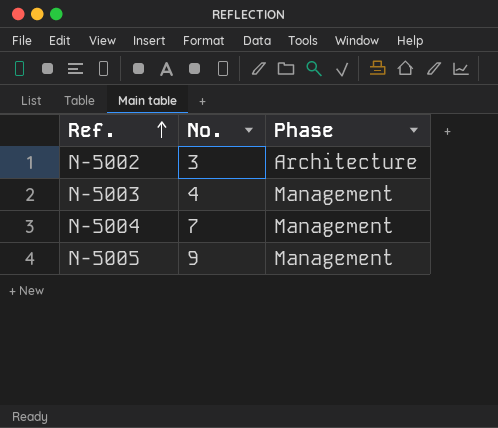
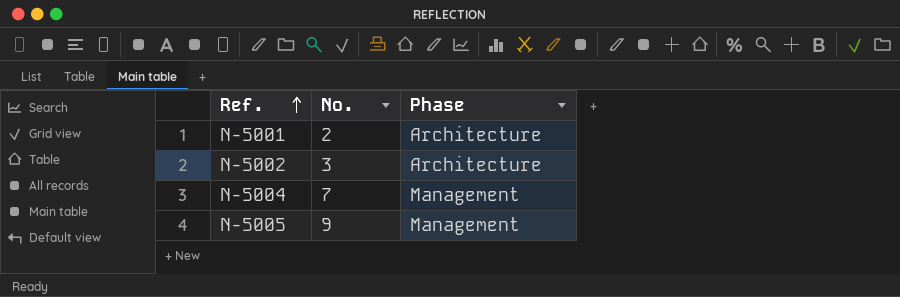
row N-5003: 4 | Management -> none
row N-5001: none -> 2 | Architecture

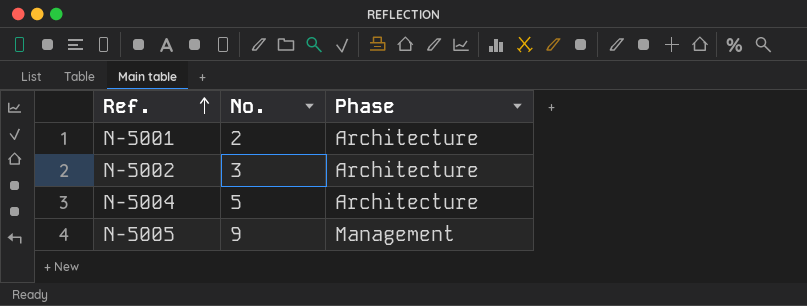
N-5004 | No.: 7 -> 5
N-5004 | Phase: Management -> Architecture

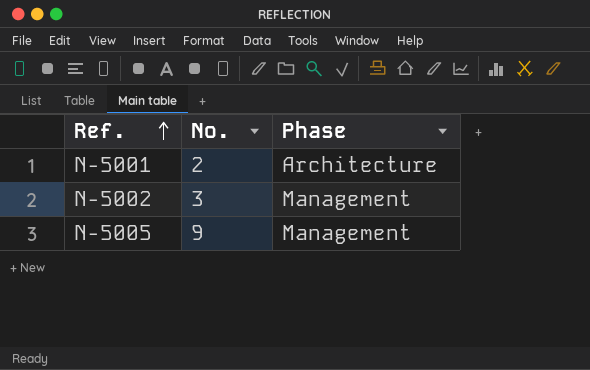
row N-5004: 5 | Architecture -> none
N-5002 | Phase: Architecture -> Management

